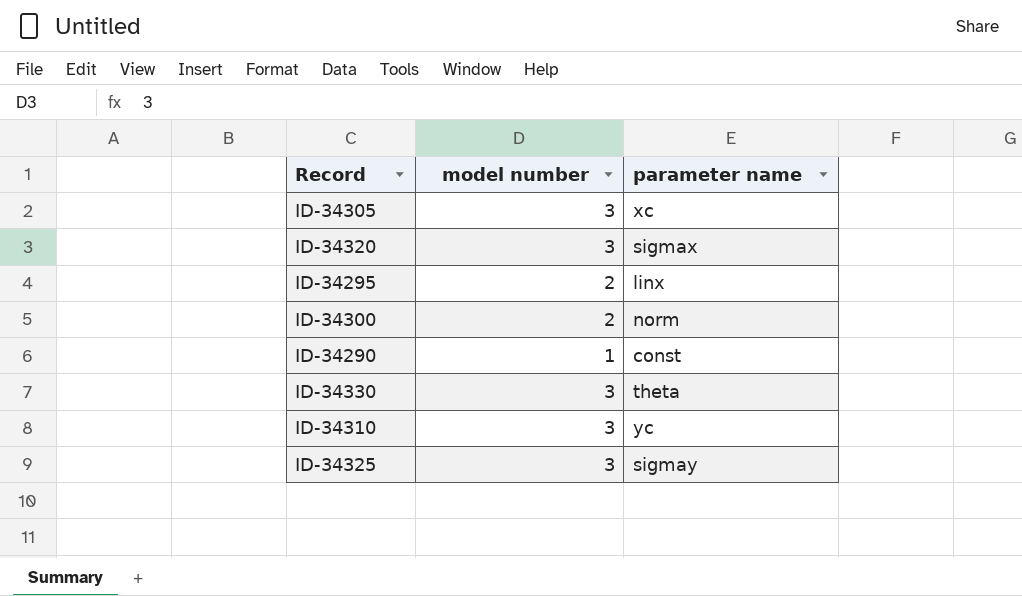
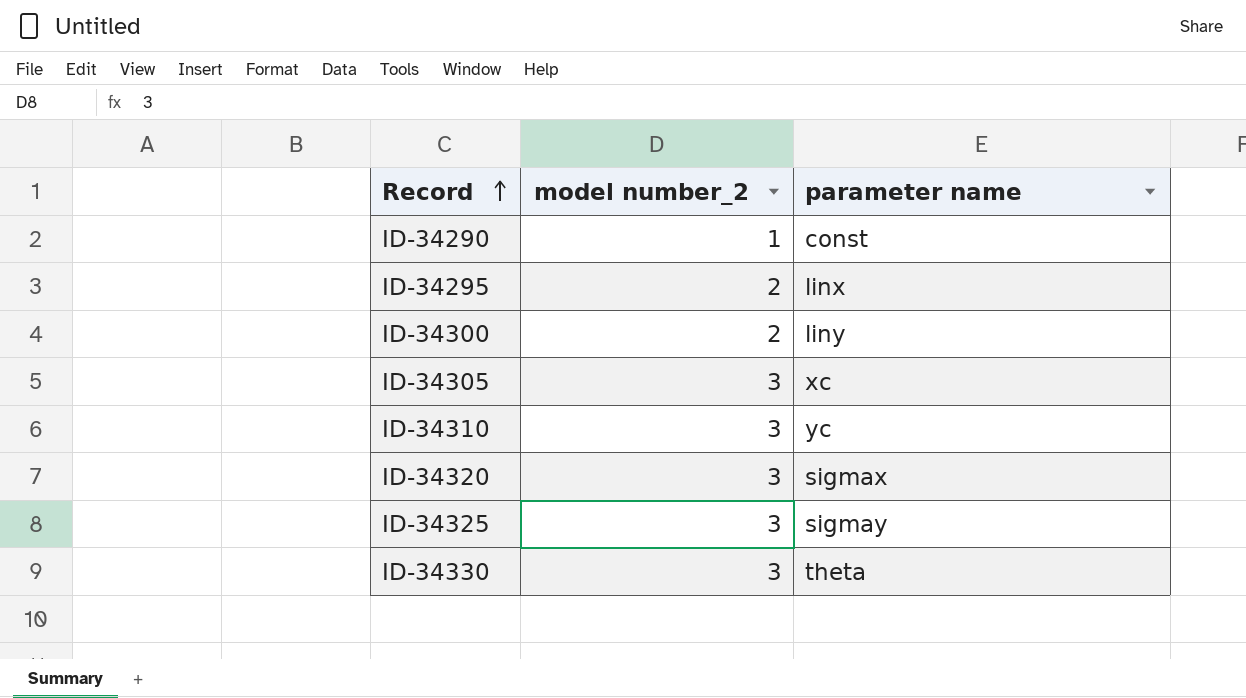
row order: none -> Record ascending
column name: model number -> model number_2
ID-34300 | parameter name: norm -> liny

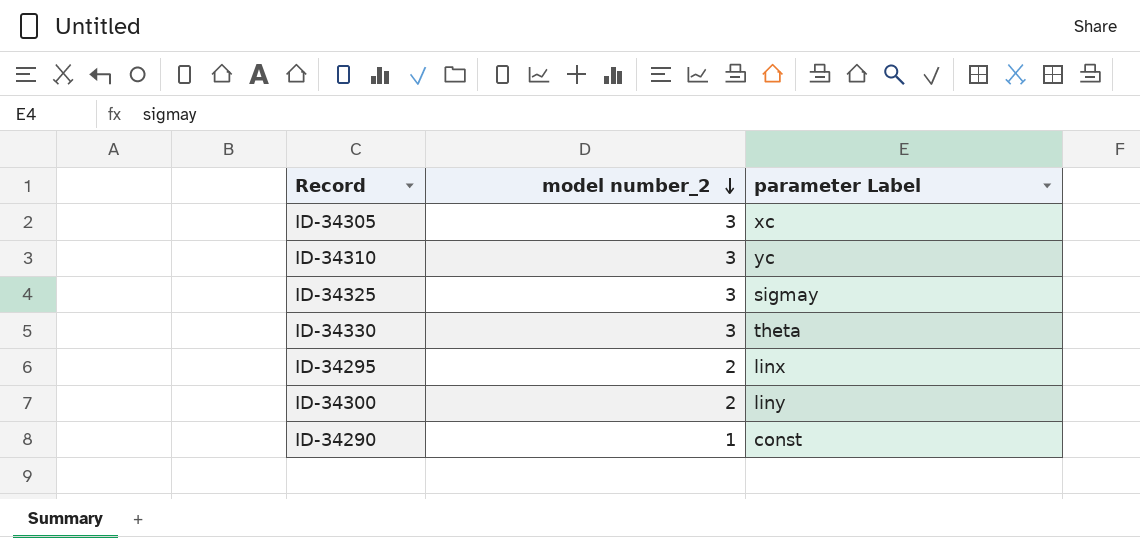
row order: Record ascending -> model number_2 descending
column name: parameter name -> parameter Label
row ID-34320: 3 | sigmax -> none

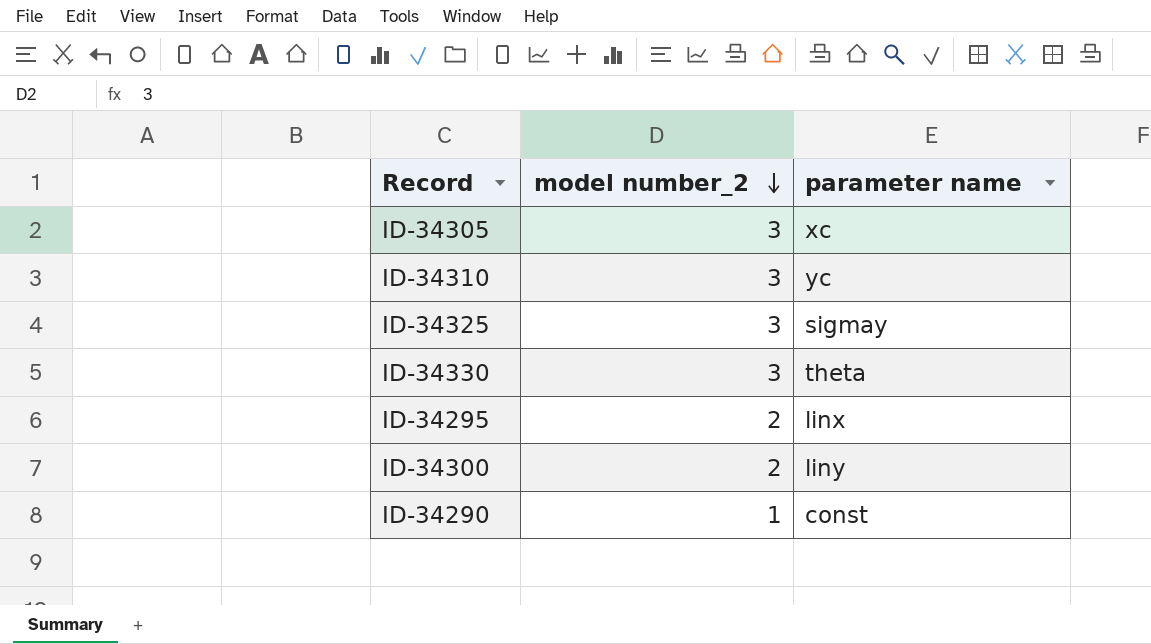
column name: parameter Label -> parameter name

